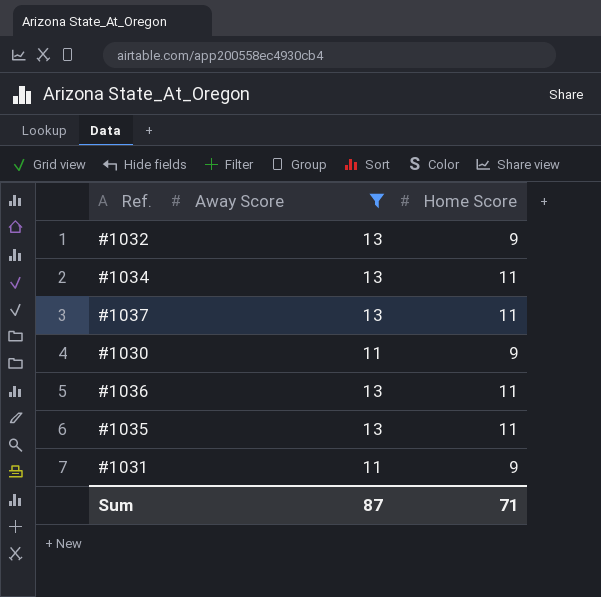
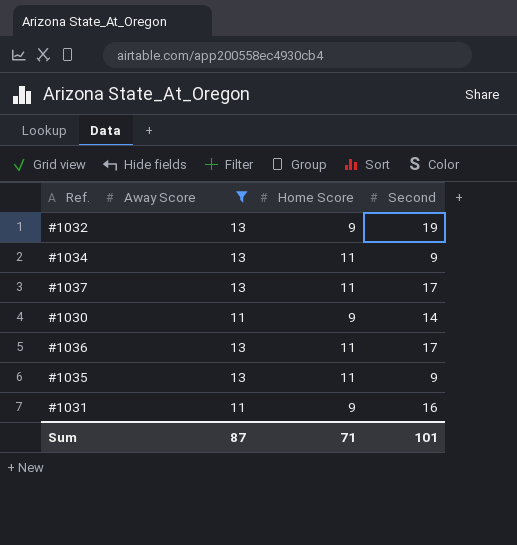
column Second | position: none -> 4

